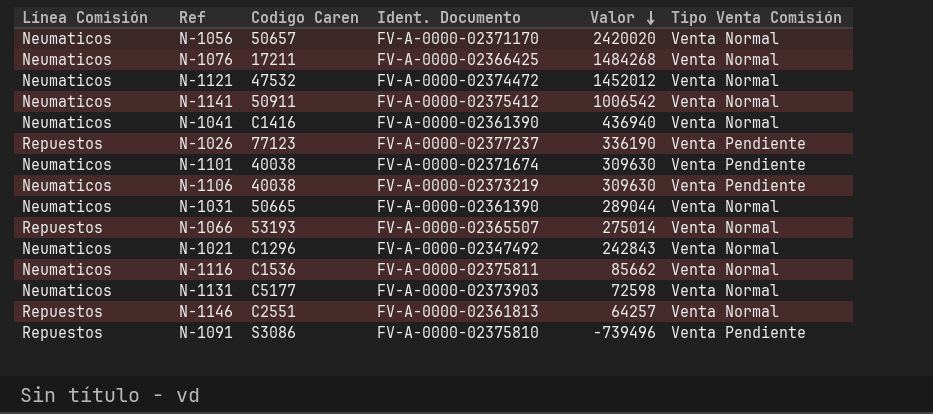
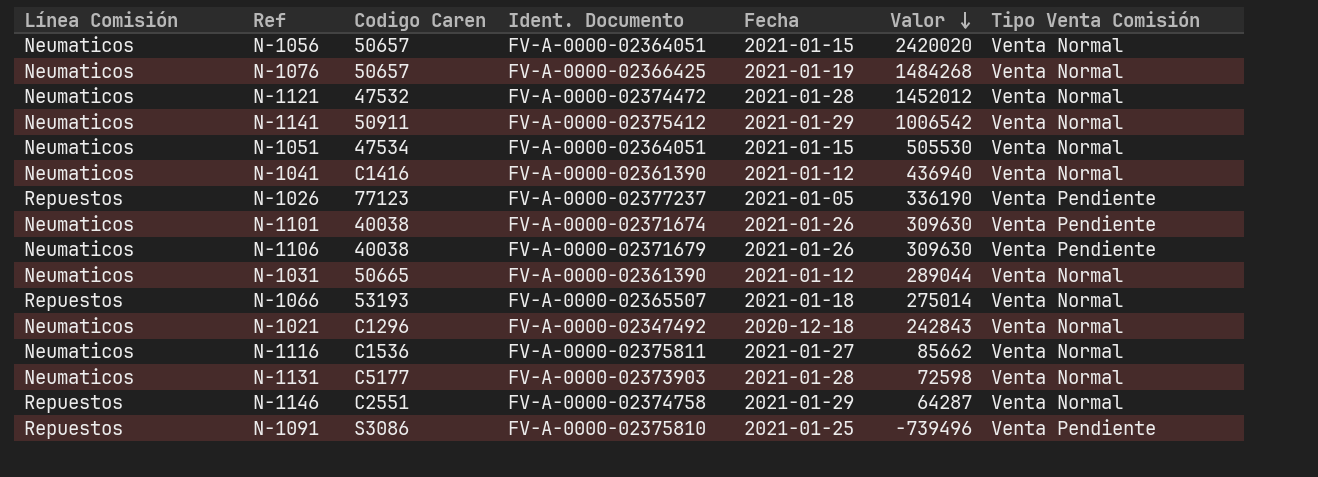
column Fecha | position: none -> 5
N-1056 | Ident. Documento: FV-A-0000-02371170 -> FV-A-0000-02364051
N-1076 | Codigo Caren: 17211 -> 50657
row N-1051: none -> Neumaticos | 47534 | FV-A-0000-02364051 | 2021-01-15 | 505530 | Venta Normal
N-1106 | Ident. Documento: FV-A-0000-02373219 -> FV-A-0000-02371679
N-1146 | Ident. Documento: FV-A-0000-02361813 -> FV-A-0000-02374758
N-1146 | Valor: 64257 -> 64287

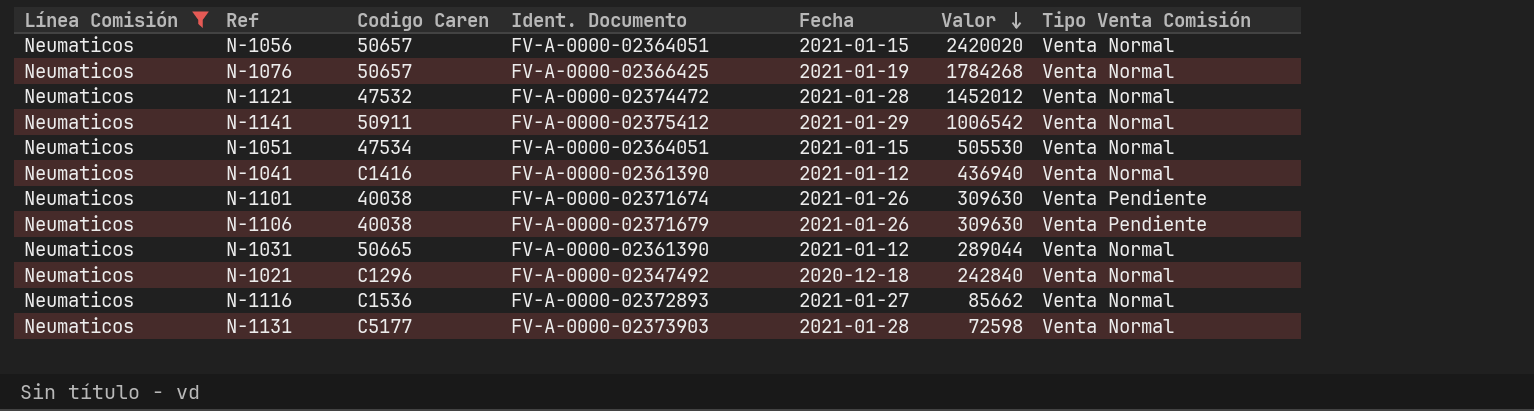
filter: none -> Línea Comisión = Neumaticos
N-1076 | Valor: 1484268 -> 1784268
N-1021 | Valor: 242843 -> 242840
N-1116 | Ident. Documento: FV-A-0000-02375811 -> FV-A-0000-02372893

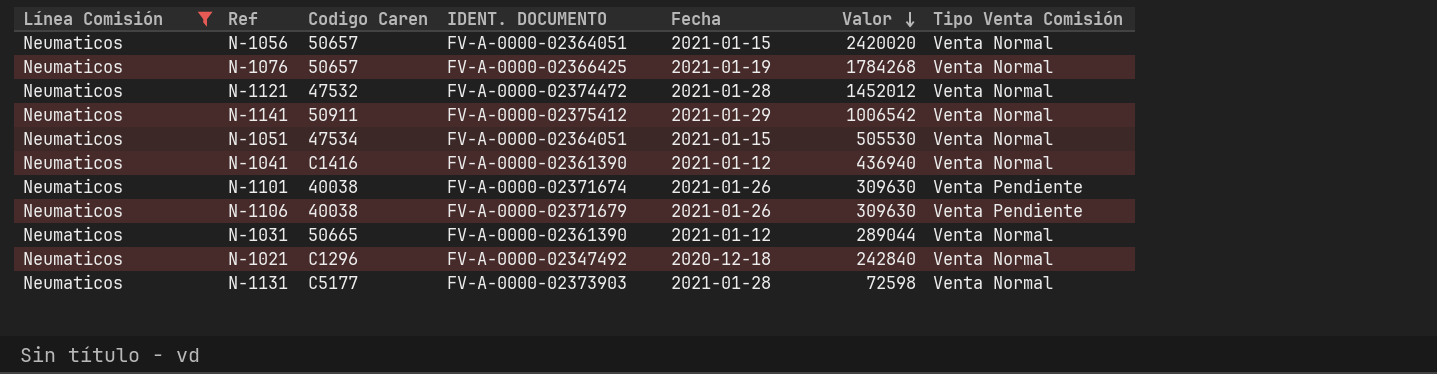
column name: Ident. Documento -> IDENT. DOCUMENTO
row N-1116: Neumaticos | C1536 | FV-A-0000-02372893 | 2021-01-27 | 85662 | Venta Normal -> none

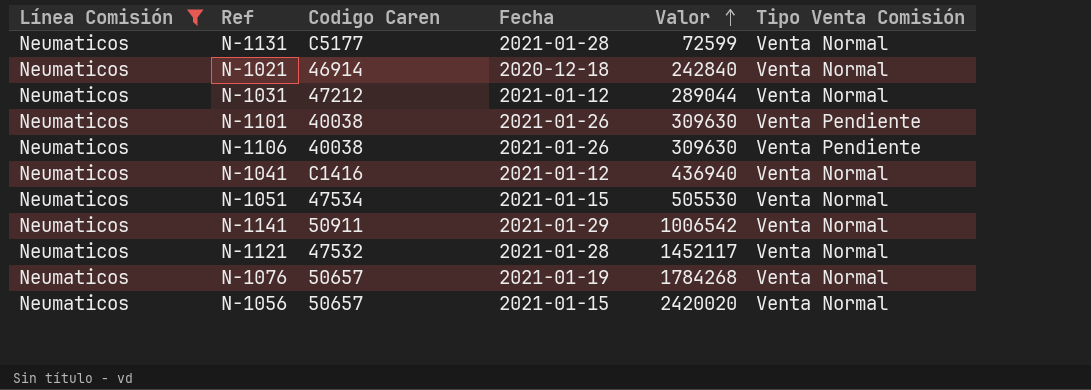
row order: Valor descending -> Valor ascending
column IDENT. DOCUMENTO | position: 4 -> none
N-1131 | Valor: 72598 -> 72599
N-1021 | Codigo Caren: C1296 -> 46914
N-1031 | Codigo Caren: 50665 -> 47212
N-1121 | Valor: 1452012 -> 1452117

